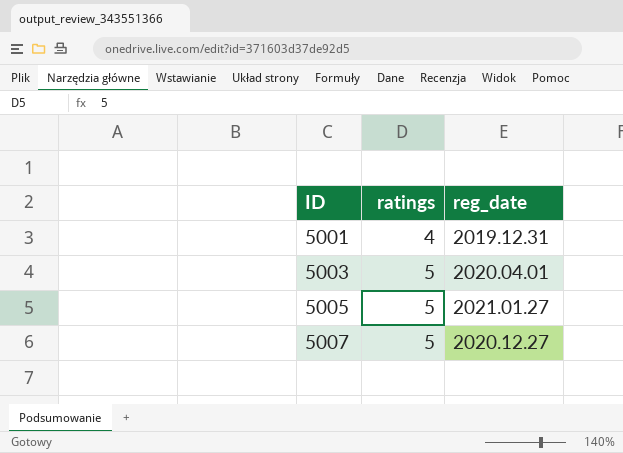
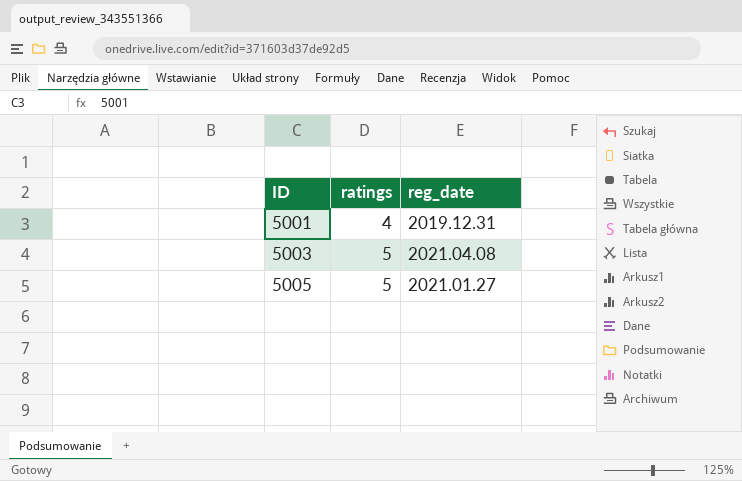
row 5007: 5 | 2020.12.27 -> none
5003 | reg_date: 2020.04.01 -> 2021.04.08

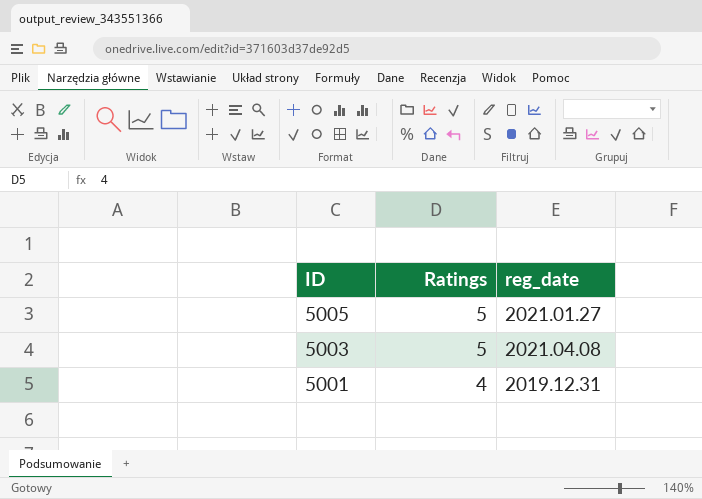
row order: ID ascending -> ID descending
column name: ratings -> Ratings

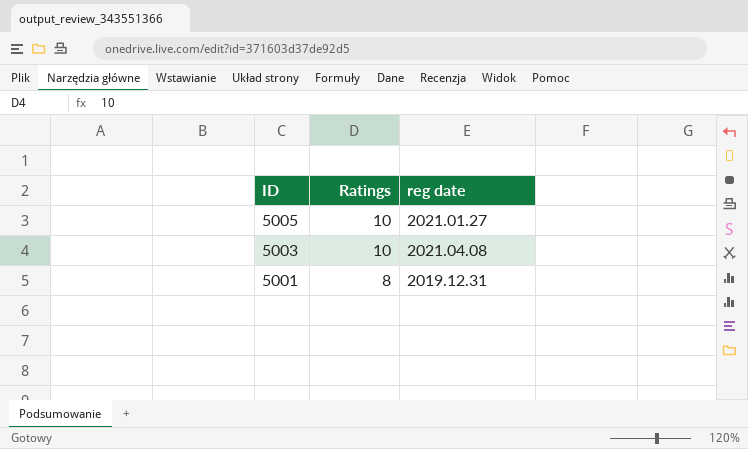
column name: reg_date -> reg date
5005 | Ratings: 5 -> 10
5003 | Ratings: 5 -> 10
5001 | Ratings: 4 -> 8

